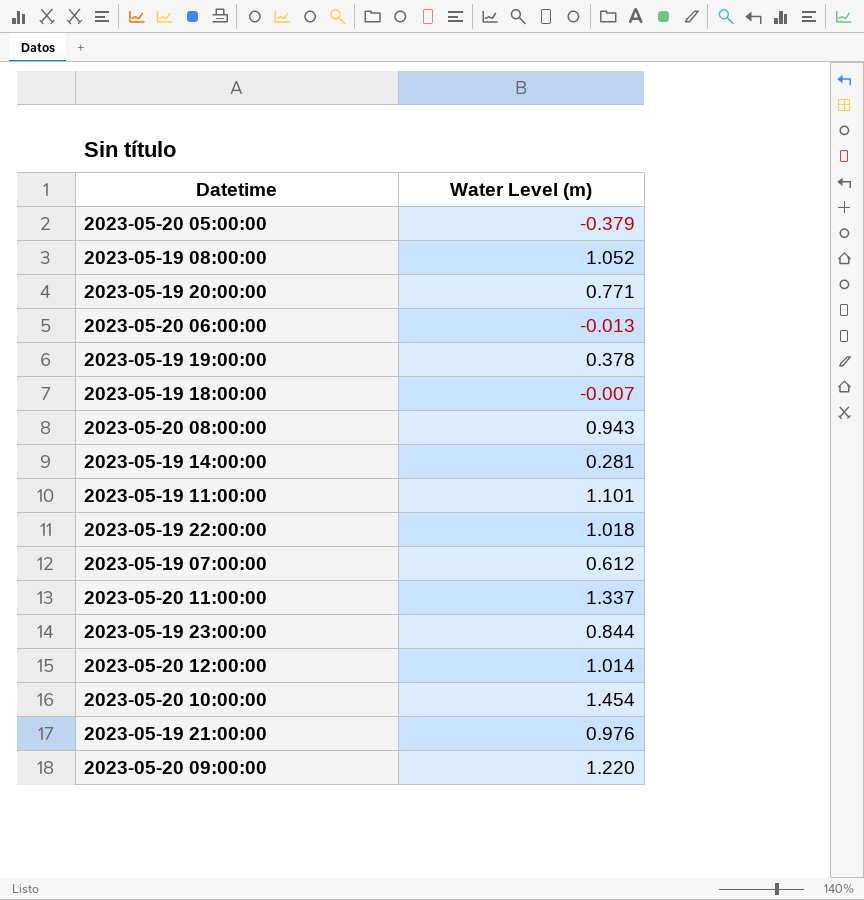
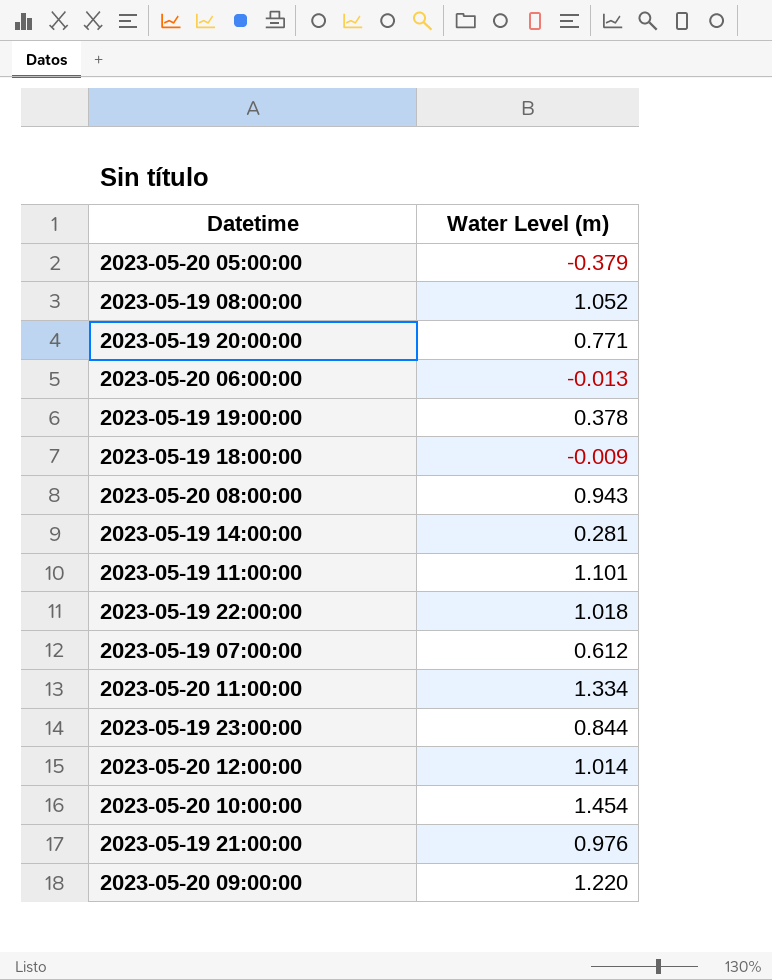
2023-05-19 18:00:00 | Water Level (m): -0.007 -> -0.009
2023-05-20 11:00:00 | Water Level (m): 1.337 -> 1.334

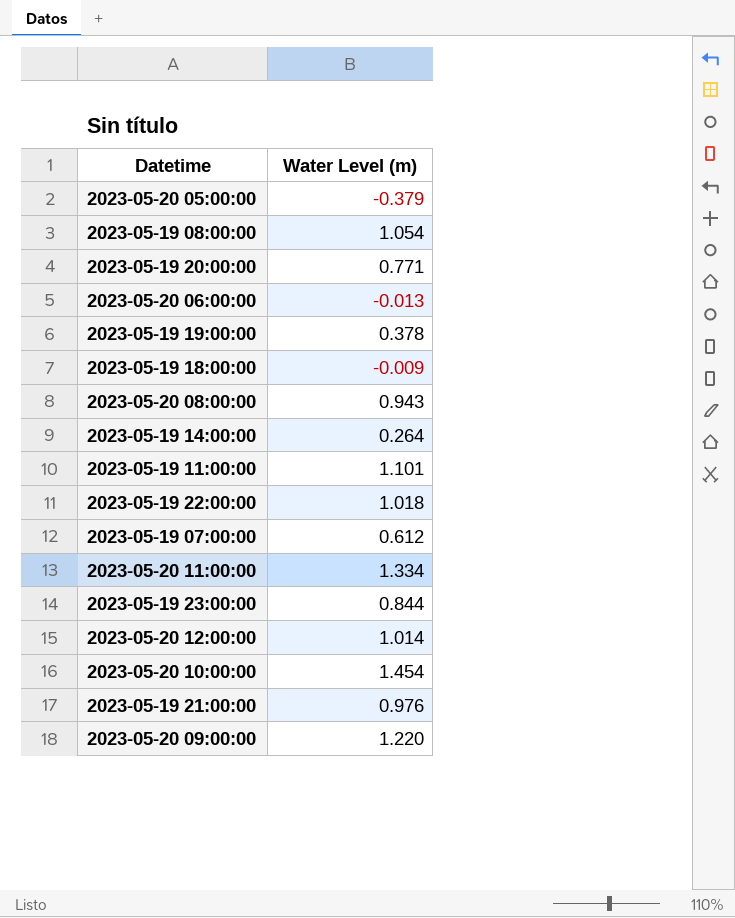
2023-05-19 08:00:00 | Water Level (m): 1.052 -> 1.054
2023-05-19 14:00:00 | Water Level (m): 0.281 -> 0.264

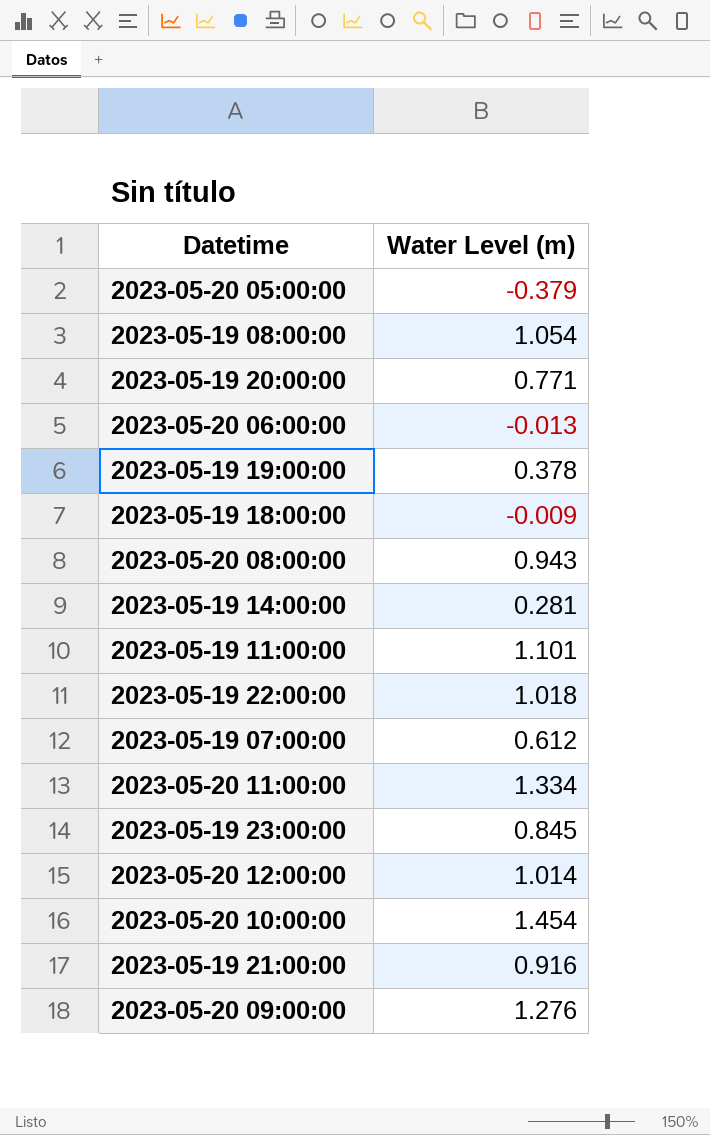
2023-05-19 14:00:00 | Water Level (m): 0.264 -> 0.281
2023-05-19 23:00:00 | Water Level (m): 0.844 -> 0.845
2023-05-19 21:00:00 | Water Level (m): 0.976 -> 0.916
2023-05-20 09:00:00 | Water Level (m): 1.220 -> 1.276

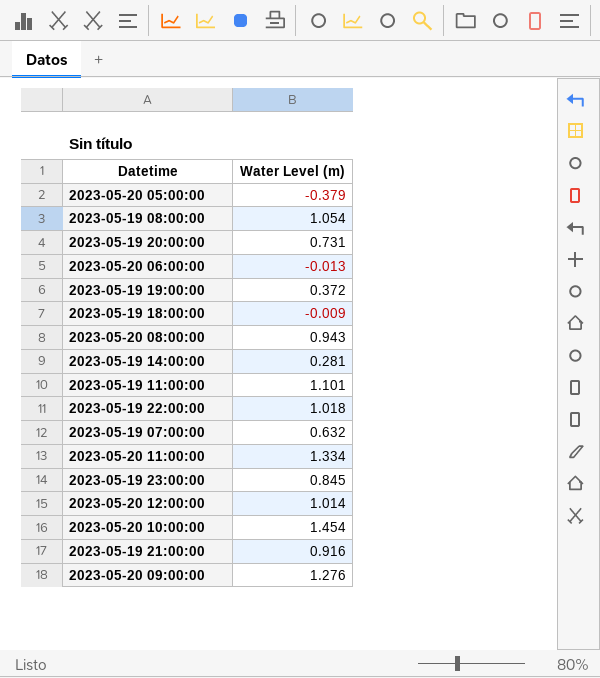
2023-05-19 20:00:00 | Water Level (m): 0.771 -> 0.731
2023-05-19 19:00:00 | Water Level (m): 0.378 -> 0.372
2023-05-19 07:00:00 | Water Level (m): 0.612 -> 0.632

